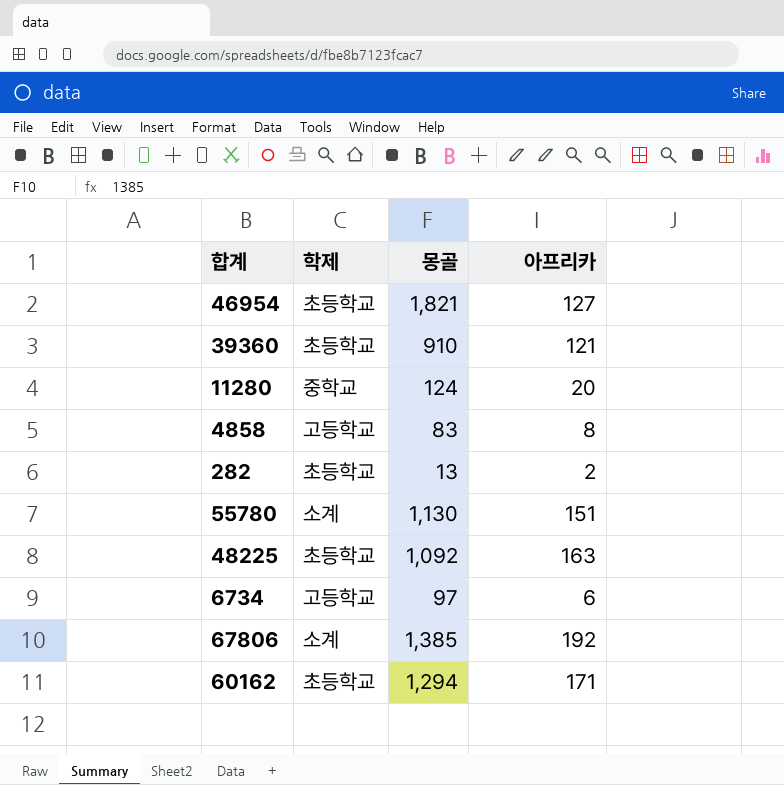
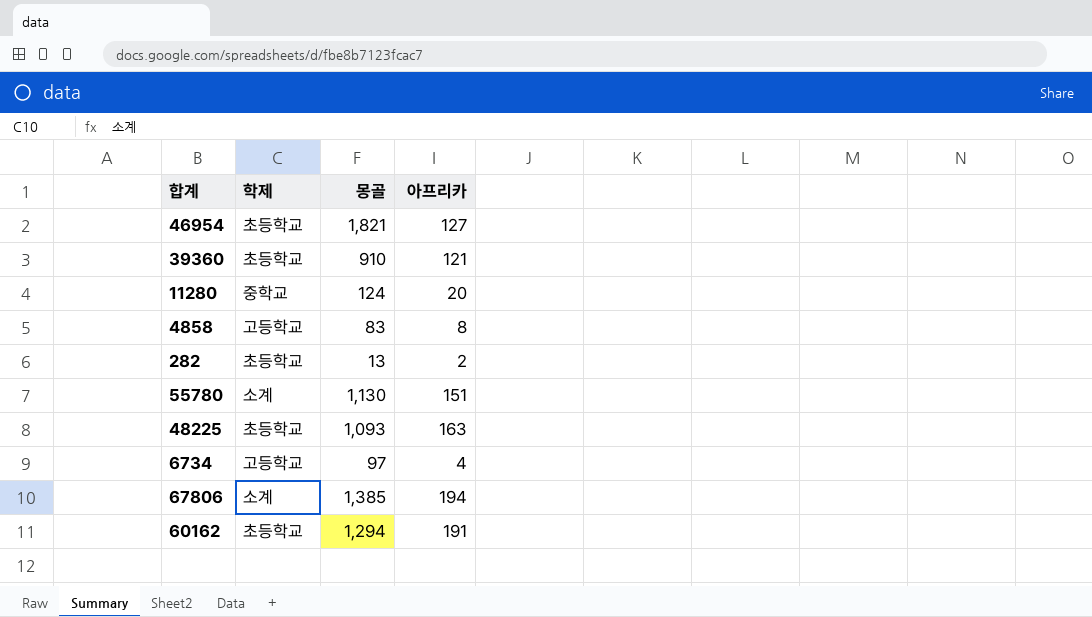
48225 | 몽골: 1,092 -> 1,093
6734 | 아프리카: 6 -> 4
67806 | 아프리카: 192 -> 194
60162 | 아프리카: 171 -> 191

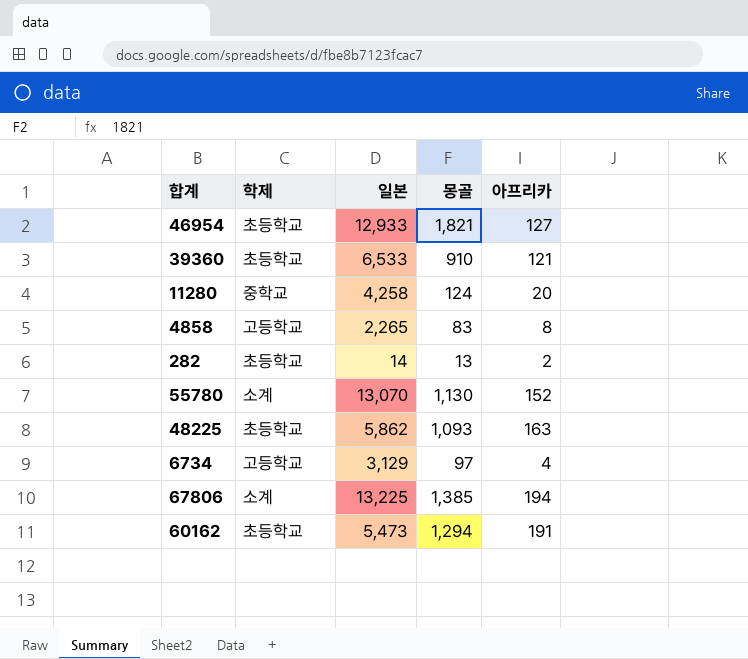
column 일본 | position: none -> 3
55780 | 아프리카: 151 -> 152

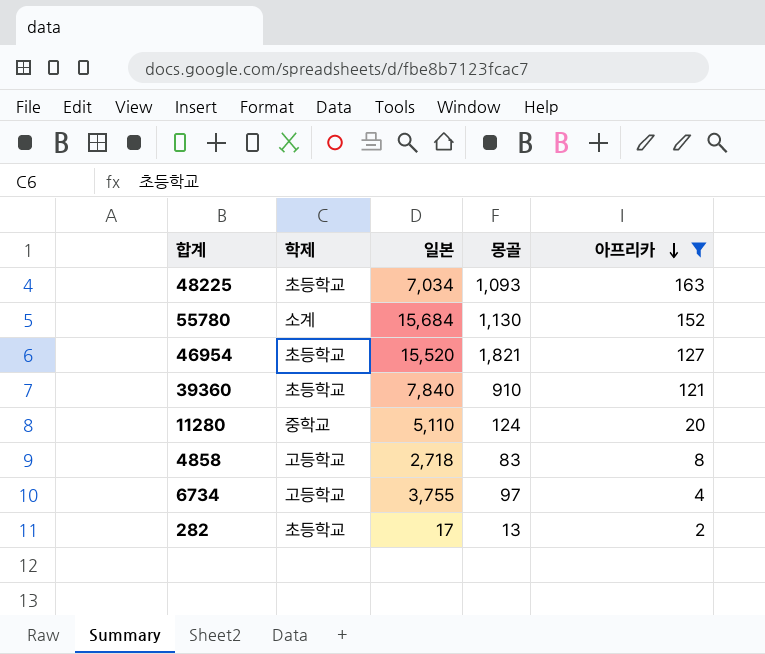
filter: none -> 아프리카 <= 163
row order: none -> 아프리카 descending
48225 | 일본: 5,862 -> 7,034
55780 | 일본: 13,070 -> 15,684
46954 | 일본: 12,933 -> 15,520
39360 | 일본: 6,533 -> 7,840
11280 | 일본: 4,258 -> 5,110
4858 | 일본: 2,265 -> 2,718
6734 | 일본: 3,129 -> 3,755
282 | 일본: 14 -> 17

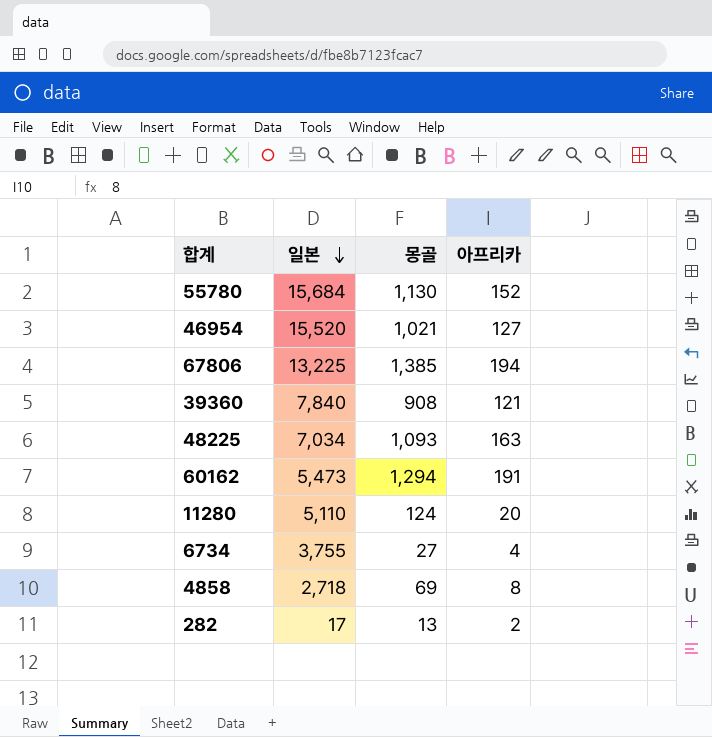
filter: 아프리카 <= 163 -> none
row order: 아프리카 descending -> 일본 descending
column 학제 | position: 2 -> none
46954 | 몽골: 1,821 -> 1,021
39360 | 몽골: 910 -> 908
6734 | 몽골: 97 -> 27
4858 | 몽골: 83 -> 69

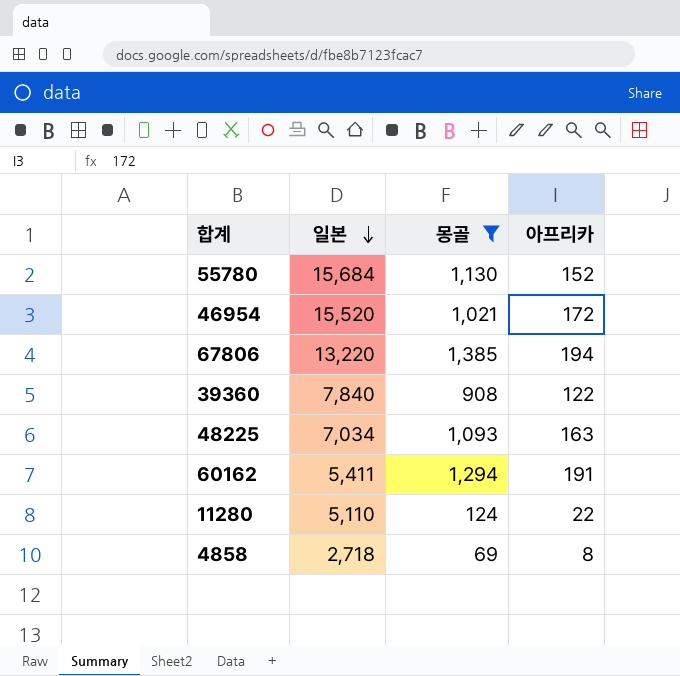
filter: none -> 몽골 >= 69
46954 | 아프리카: 127 -> 172
67806 | 일본: 13,225 -> 13,220
39360 | 아프리카: 121 -> 122
60162 | 일본: 5,473 -> 5,411
11280 | 아프리카: 20 -> 22

